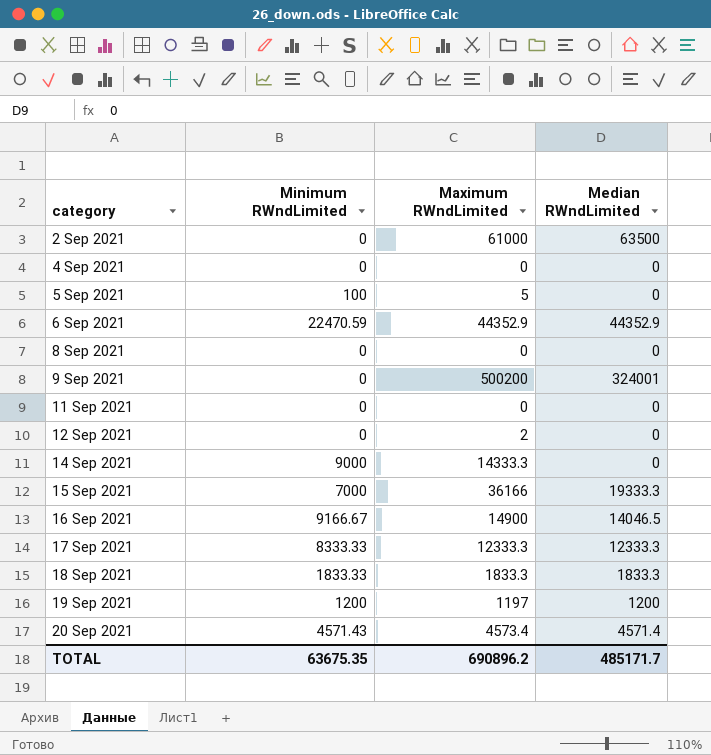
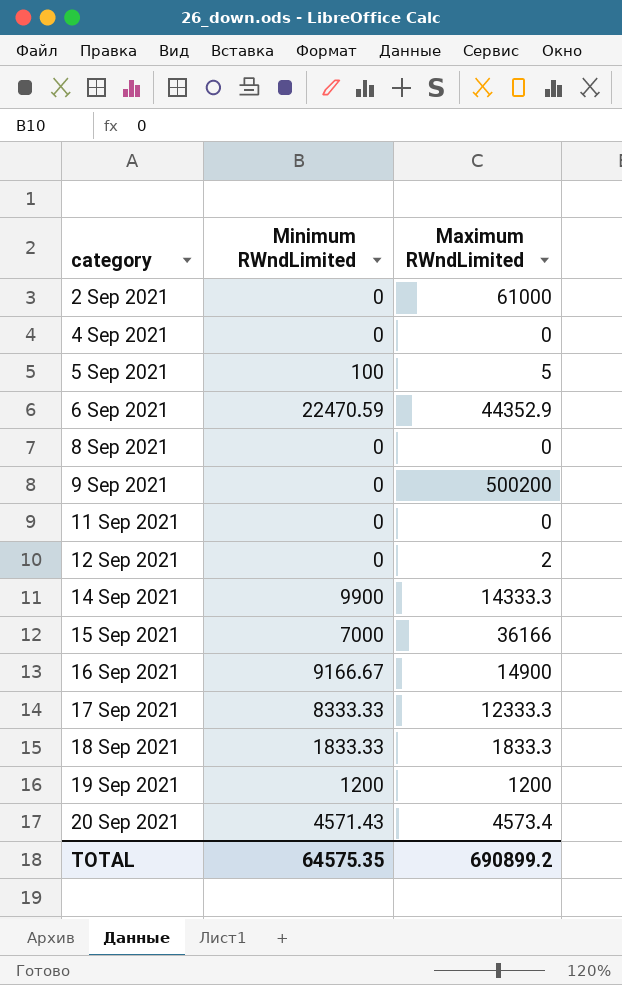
column Median RWndLimited | position: 4 -> none
14 Sep 2021 | Minimum RWndLimited: 9000 -> 9900
19 Sep 2021 | Maximum RWndLimited: 1197 -> 1200
TOTAL | Minimum RWndLimited: 63675.35 -> 64575.35
TOTAL | Maximum RWndLimited: 690896.2 -> 690899.2

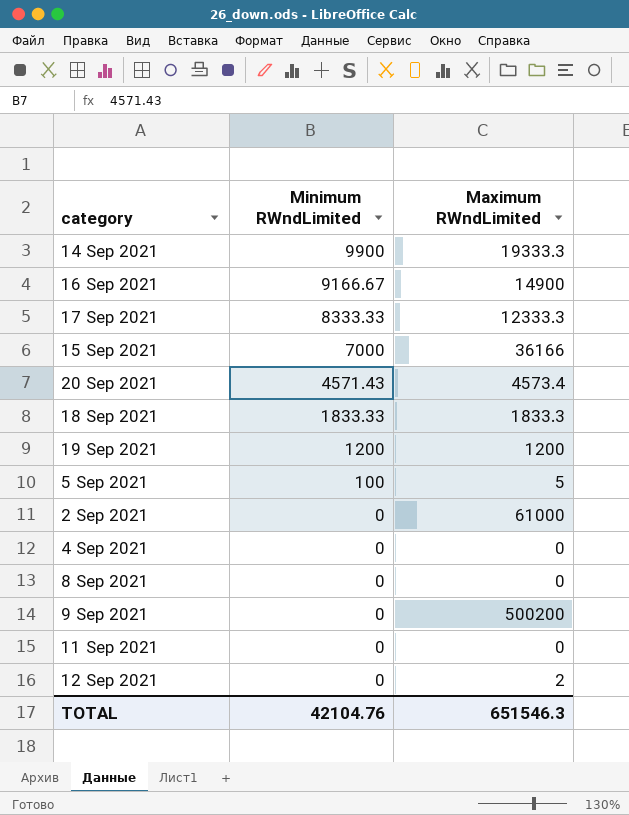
row order: category ascending -> Minimum RWndLimited descending
row 6 Sep 2021: 22470.59 | 44352.9 -> none
14 Sep 2021 | Maximum RWndLimited: 14333.3 -> 19333.3
TOTAL | Minimum RWndLimited: 64575.35 -> 42104.76
TOTAL | Maximum RWndLimited: 690899.2 -> 651546.3

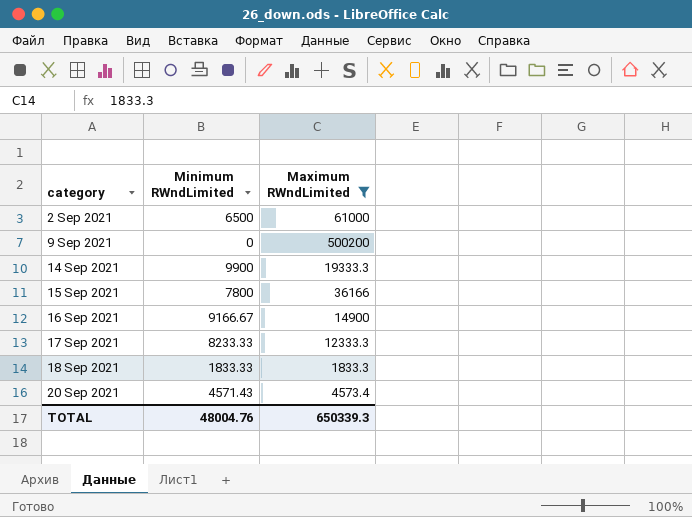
filter: none -> Maximum RWndLimited >= 1833.3
row order: Minimum RWndLimited descending -> category ascending
2 Sep 2021 | Minimum RWndLimited: 0 -> 6500
15 Sep 2021 | Minimum RWndLimited: 7000 -> 7800
17 Sep 2021 | Minimum RWndLimited: 8333.33 -> 8233.33
TOTAL | Minimum RWndLimited: 42104.76 -> 48004.76
TOTAL | Maximum RWndLimited: 651546.3 -> 650339.3

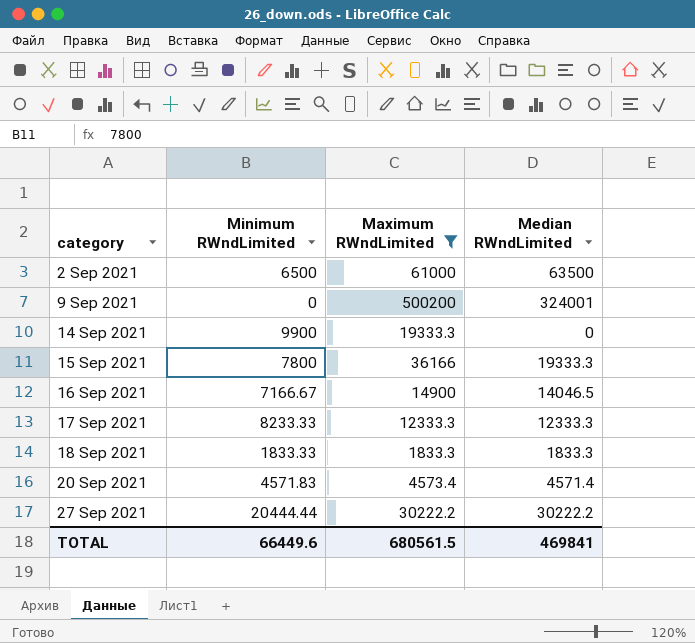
column Median RWndLimited | position: none -> 4
16 Sep 2021 | Minimum RWndLimited: 9166.67 -> 7166.67
20 Sep 2021 | Minimum RWndLimited: 4571.43 -> 4571.83
row 27 Sep 2021: none -> 20444.44 | 30222.2 | 30222.2
TOTAL | Minimum RWndLimited: 48004.76 -> 66449.6
TOTAL | Maximum RWndLimited: 650339.3 -> 680561.5

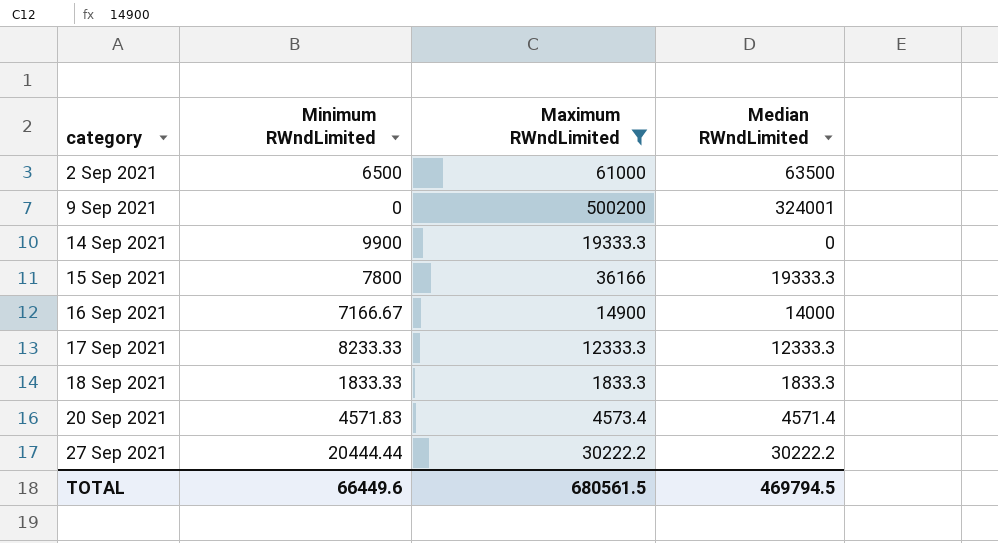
16 Sep 2021 | Median RWndLimited: 14046.5 -> 14000
TOTAL | Median RWndLimited: 469841 -> 469794.5

